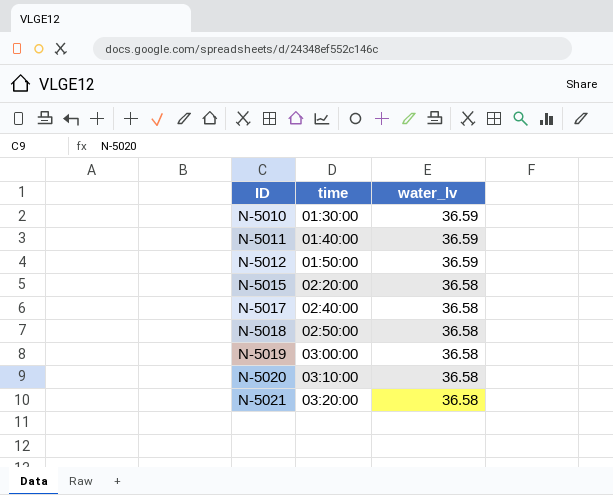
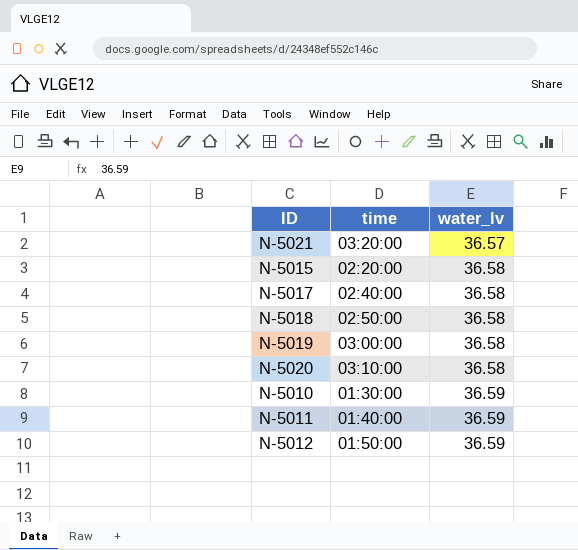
row order: ID ascending -> water_lv ascending
N-5021 | water_lv: 36.58 -> 36.57

